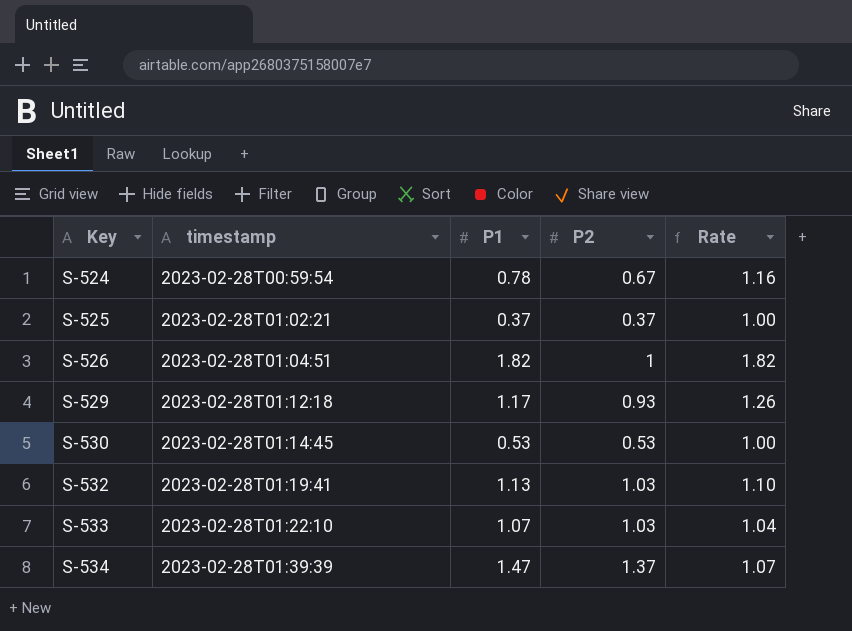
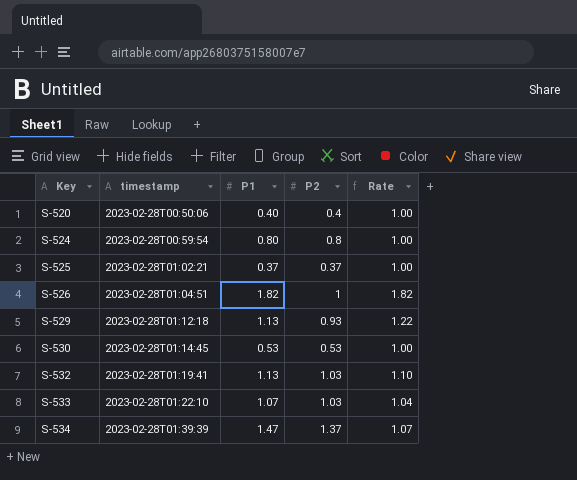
row S-520: none -> 2023-02-28T00:50:06 | 0.40 | 0.4 | 1.00
S-524 | P1: 0.78 -> 0.80
S-524 | P2: 0.67 -> 0.8
S-524 | Rate: 1.16 -> 1.00
S-529 | P1: 1.17 -> 1.13
S-529 | Rate: 1.26 -> 1.22

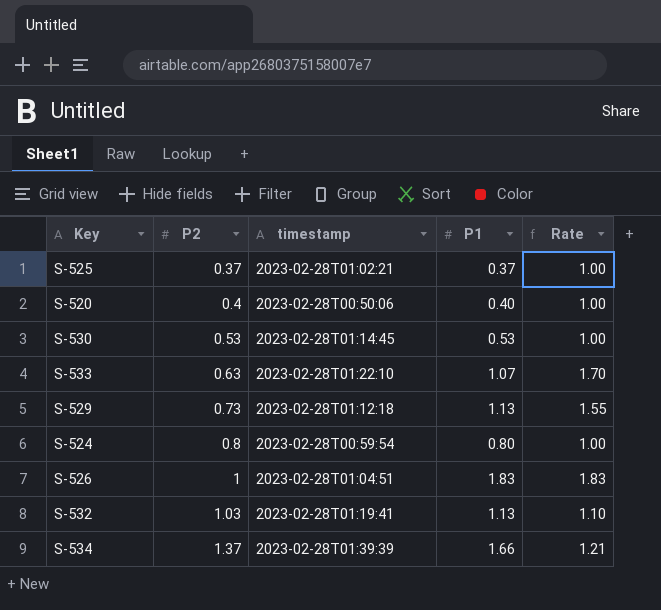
row order: Key ascending -> P2 ascending
column P2 | position: 4 -> 2
S-533 | P2: 1.03 -> 0.63
S-533 | Rate: 1.04 -> 1.70
S-529 | P2: 0.93 -> 0.73
S-529 | Rate: 1.22 -> 1.55
S-526 | P1: 1.82 -> 1.83
S-526 | Rate: 1.82 -> 1.83
S-534 | P1: 1.47 -> 1.66
S-534 | Rate: 1.07 -> 1.21

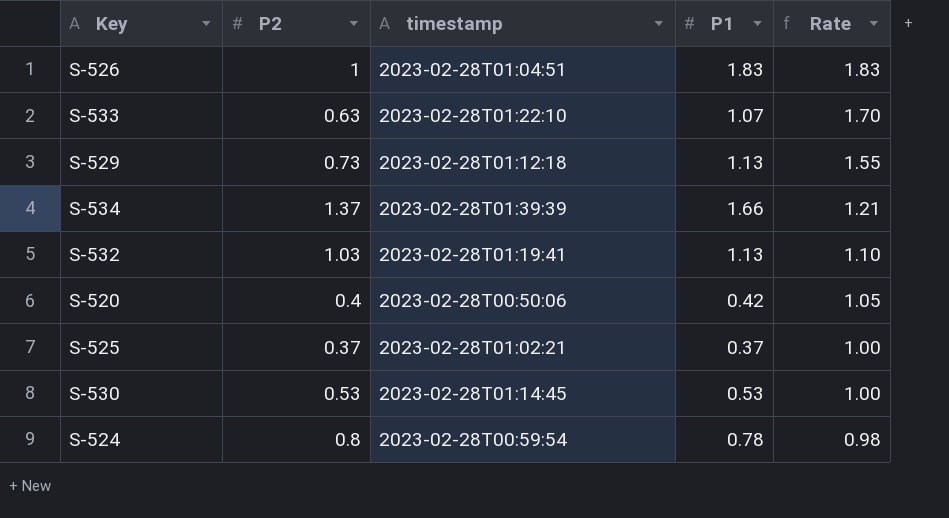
row order: P2 ascending -> Rate descending
S-520 | P1: 0.40 -> 0.42
S-520 | Rate: 1.00 -> 1.05
S-524 | P1: 0.80 -> 0.78
S-524 | Rate: 1.00 -> 0.98

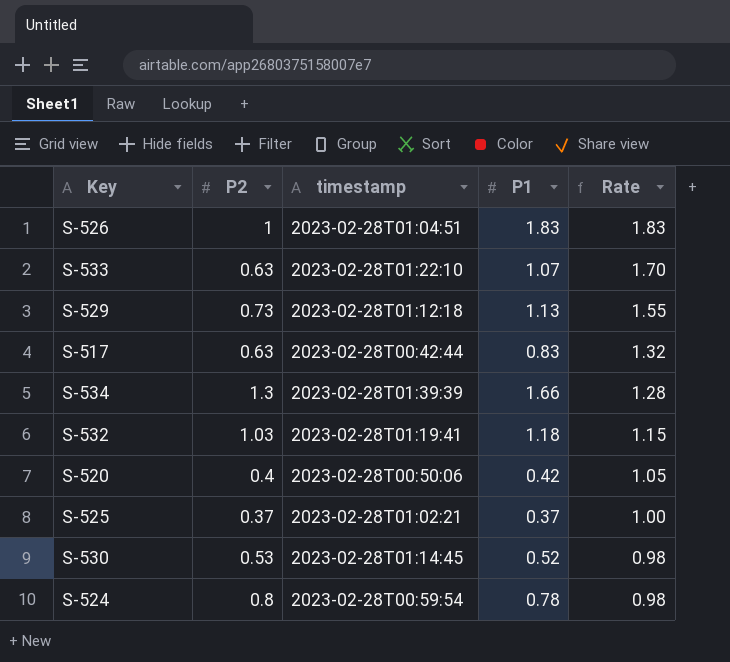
row S-517: none -> 0.63 | 2023-02-28T00:42:44 | 0.83 | 1.32
S-534 | P2: 1.37 -> 1.3
S-534 | Rate: 1.21 -> 1.28
S-532 | P1: 1.13 -> 1.18
S-532 | Rate: 1.10 -> 1.15
S-530 | P1: 0.53 -> 0.52
S-530 | Rate: 1.00 -> 0.98

